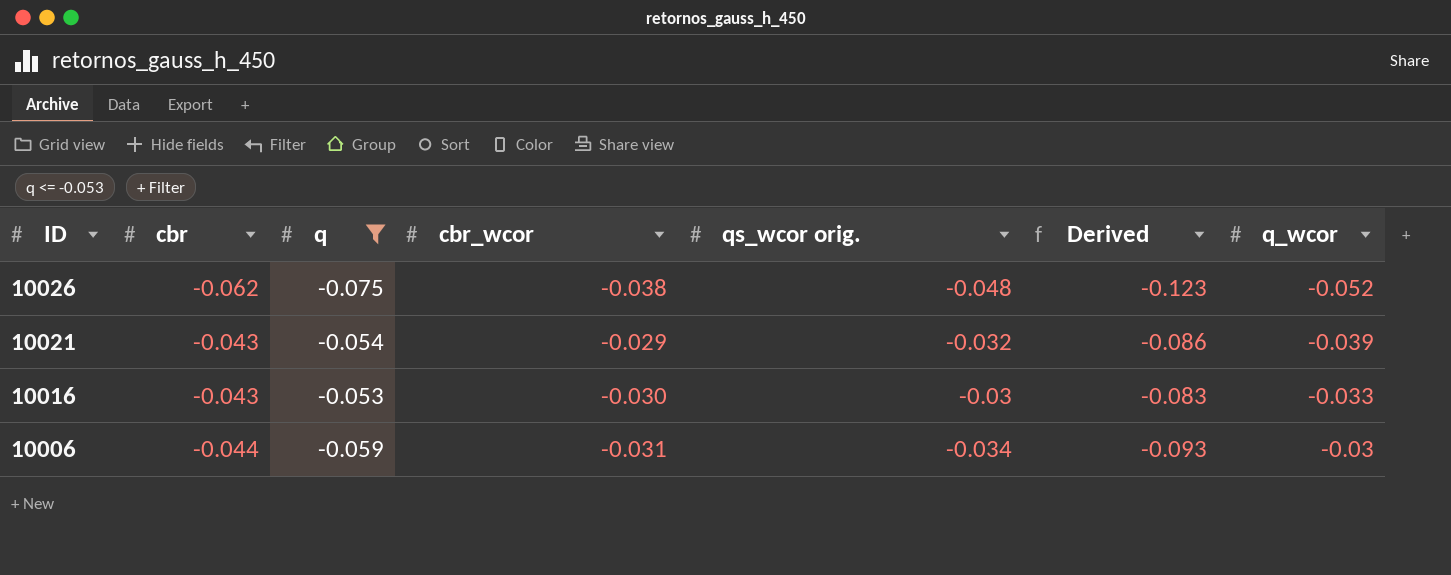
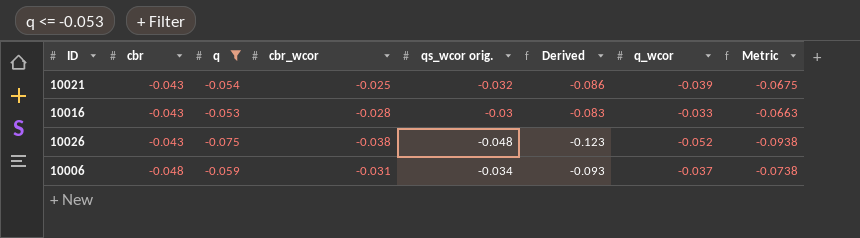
row order: ID descending -> cbr descending
column Metric | formula: none -> [q] * 1.25
10021 | cbr_wcor: -0.029 -> -0.025
10016 | cbr_wcor: -0.030 -> -0.028
10026 | cbr: -0.062 -> -0.043
10006 | cbr: -0.044 -> -0.048
10006 | q_wcor: -0.03 -> -0.037

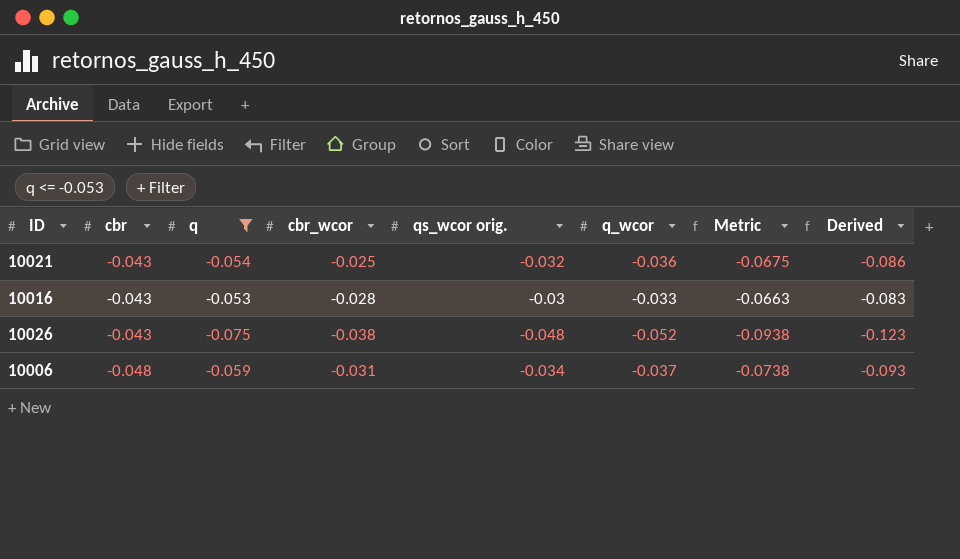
column Derived | position: 6 -> 8
10021 | q_wcor: -0.039 -> -0.036

